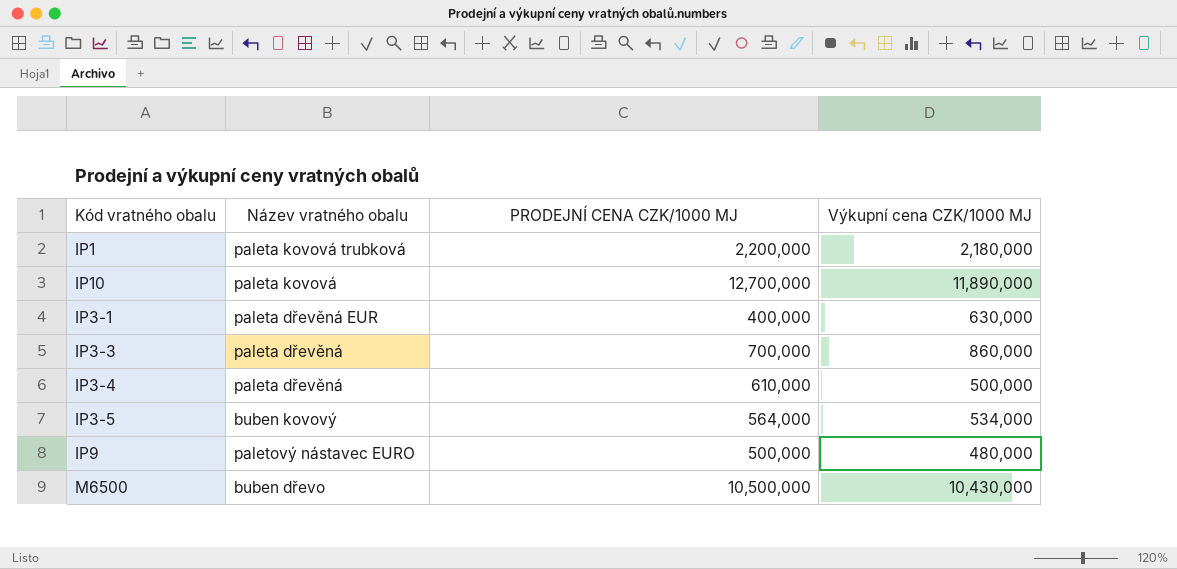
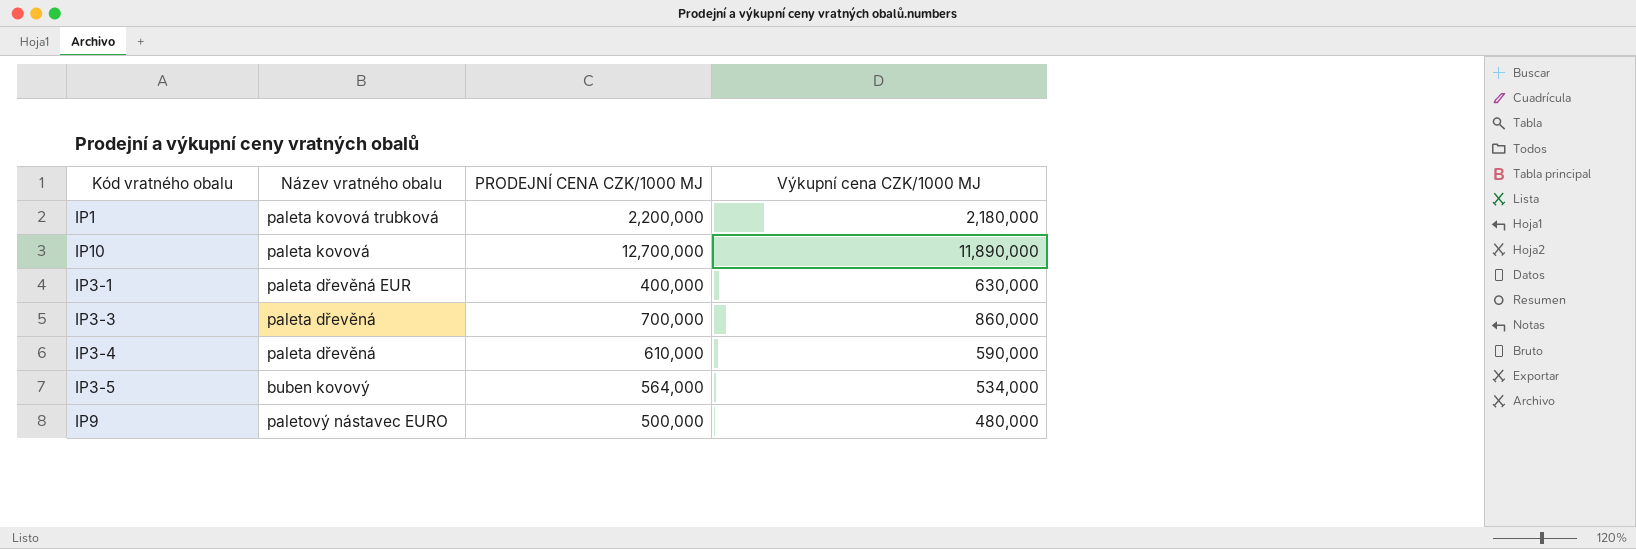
row M6500: buben dřevo | 10,500,000 | 10,430,000 -> none
IP3-4 | Výkupní cena CZK/1000 MJ: 500,000 -> 590,000

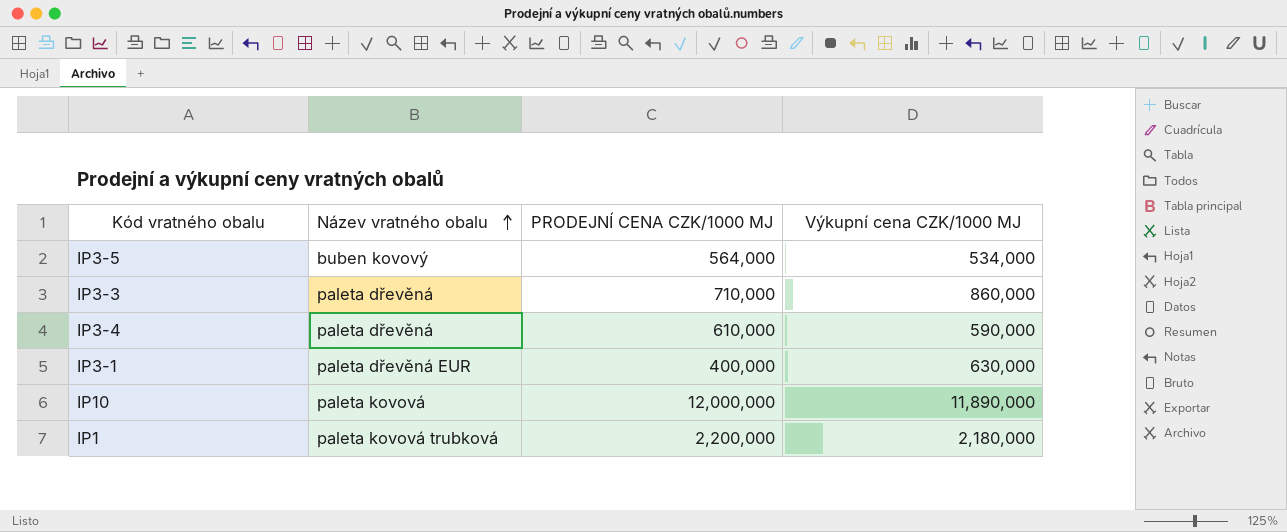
row order: none -> Název vratného obalu ascending
row IP9: paletový nástavec EURO | 500,000 | 480,000 -> none
IP3-3 | PRODEJNÍ CENA CZK/1000 MJ: 700,000 -> 710,000
IP10 | PRODEJNÍ CENA CZK/1000 MJ: 12,700,000 -> 12,000,000

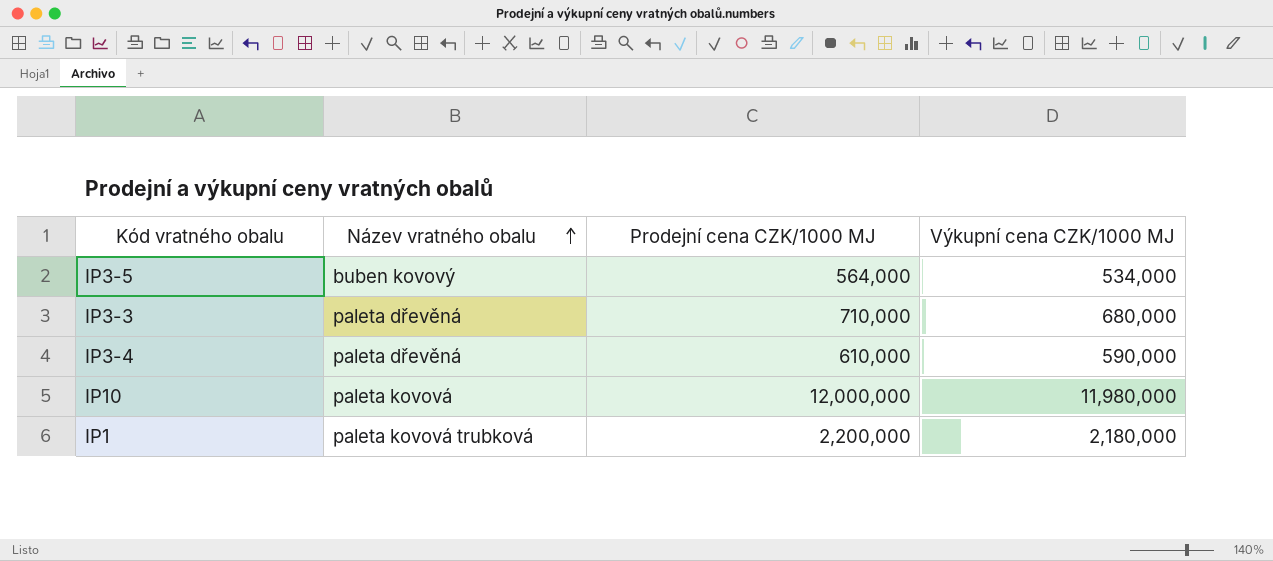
column name: PRODEJNÍ CENA CZK/1000 MJ -> Prodejní cena CZK/1000 MJ
row IP3-1: paleta dřevěná EUR | 400,000 | 630,000 -> none
IP3-3 | Výkupní cena CZK/1000 MJ: 860,000 -> 680,000
IP10 | Výkupní cena CZK/1000 MJ: 11,890,000 -> 11,980,000

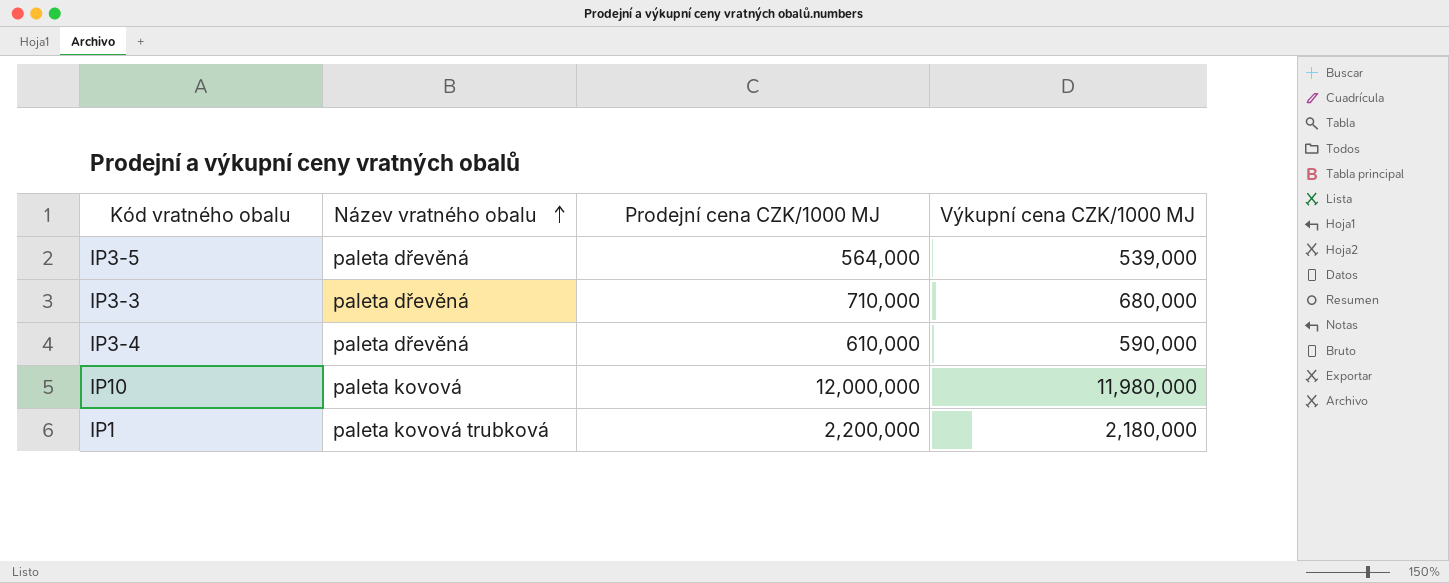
IP3-5 | Název vratného obalu: buben kovový -> paleta dřevěná
IP3-5 | Výkupní cena CZK/1000 MJ: 534,000 -> 539,000

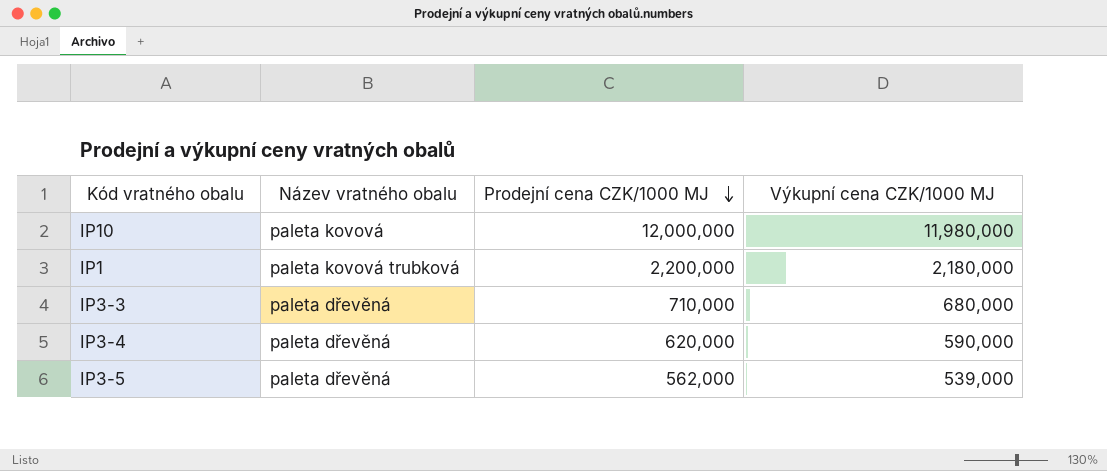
row order: Název vratného obalu ascending -> Prodejní cena CZK/1000 MJ descending
IP3-4 | Prodejní cena CZK/1000 MJ: 610,000 -> 620,000
IP3-5 | Prodejní cena CZK/1000 MJ: 564,000 -> 562,000

